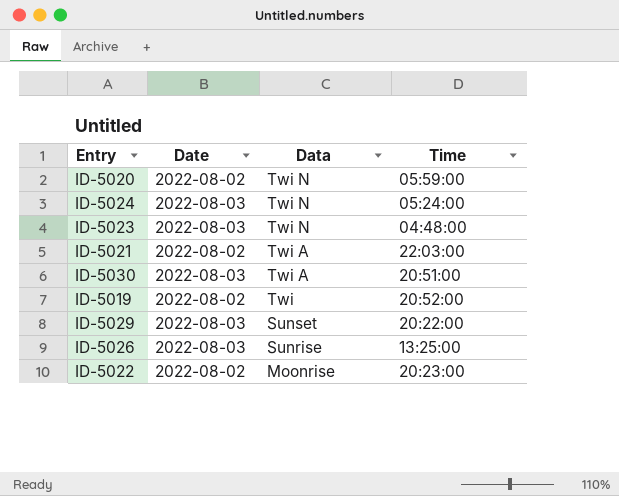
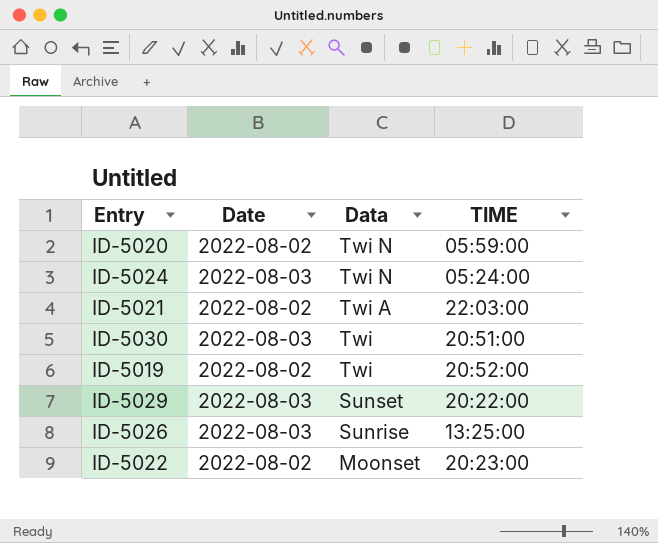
column name: Time -> TIME
row ID-5023: 2022-08-03 | Twi N | 04:48:00 -> none
ID-5030 | Data: Twi A -> Twi
ID-5022 | Data: Moonrise -> Moonset

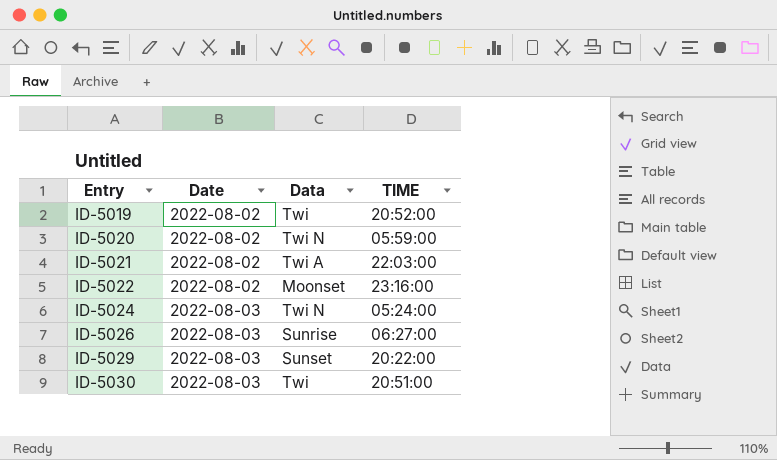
row order: Data descending -> Entry ascending
ID-5022 | TIME: 20:23:00 -> 23:16:00
ID-5026 | TIME: 13:25:00 -> 06:27:00

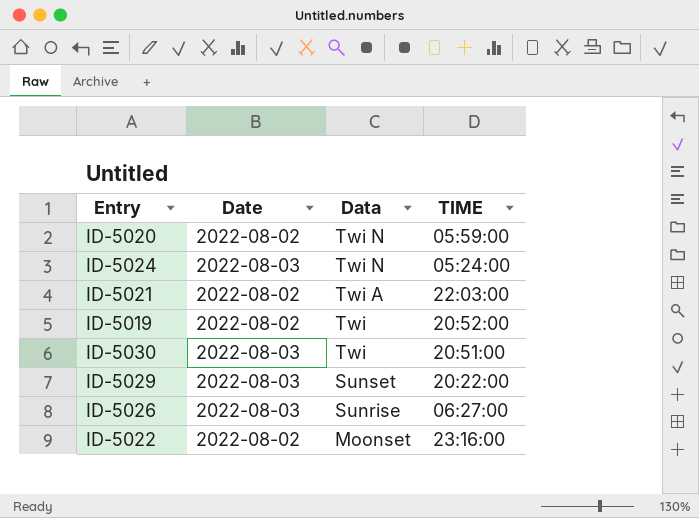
row order: Entry ascending -> Data descending

